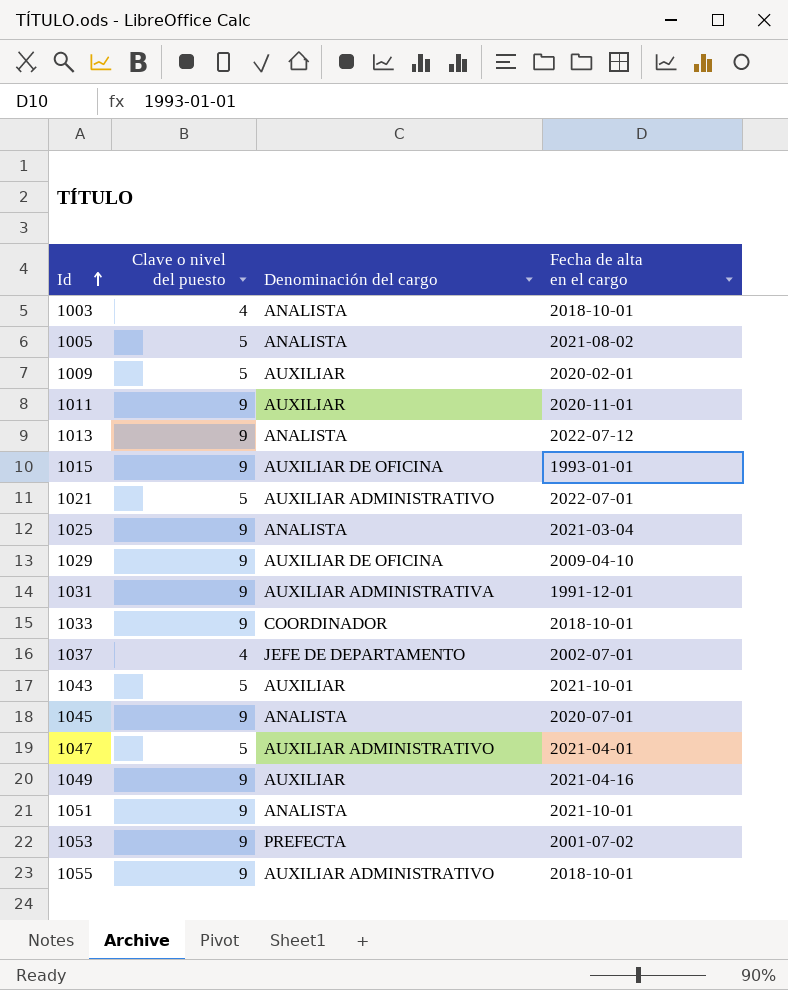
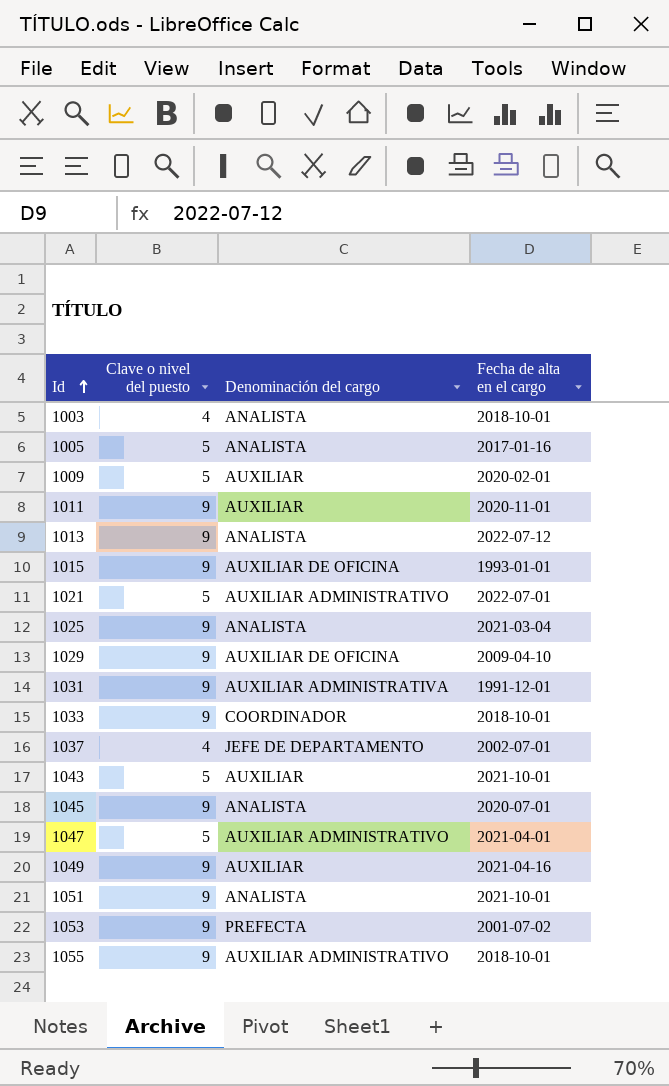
1005 | Fecha de alta en el cargo: 2021-08-02 -> 2017-01-16

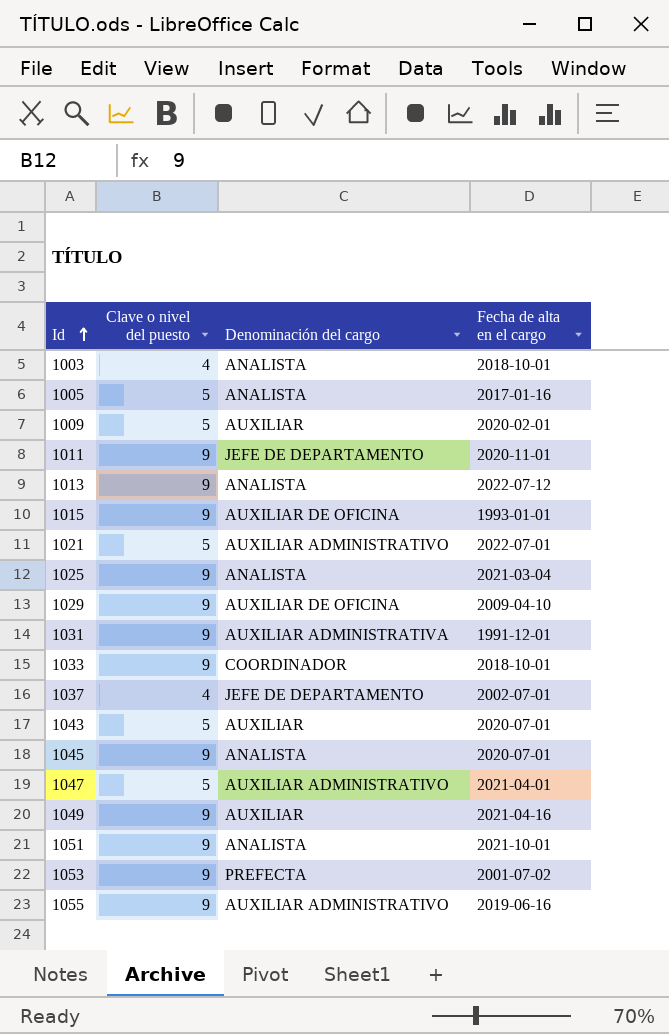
1011 | Denominación del cargo: AUXILIAR -> JEFE DE DEPARTAMENTO
1043 | Fecha de alta en el cargo: 2021-10-01 -> 2020-07-01
1055 | Fecha de alta en el cargo: 2018-10-01 -> 2019-06-16

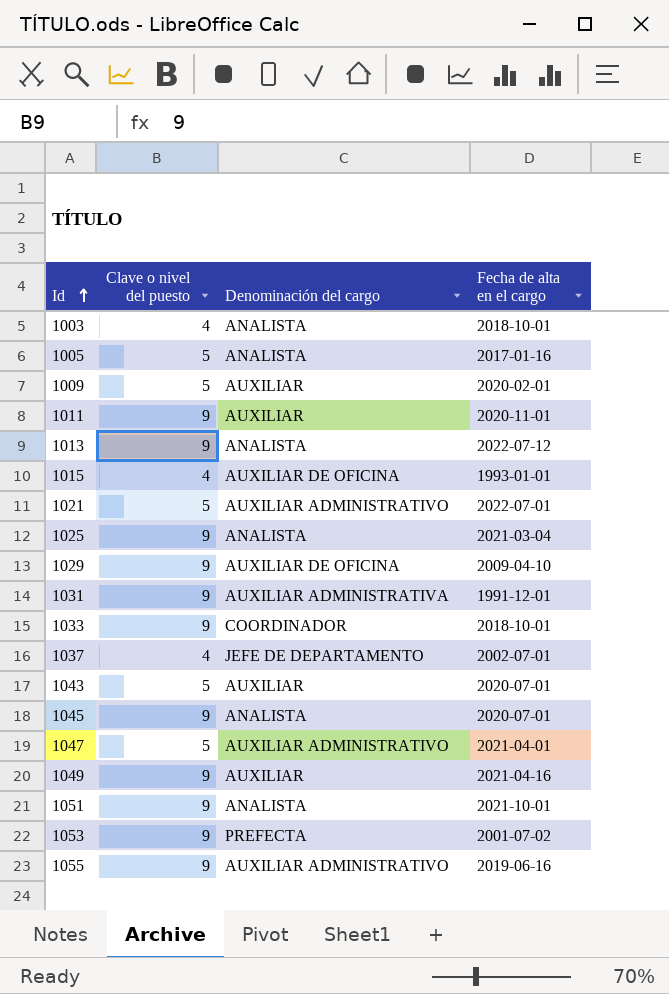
1011 | Denominación del cargo: JEFE DE DEPARTAMENTO -> AUXILIAR
1015 | Clave o nivel del puesto: 9 -> 4

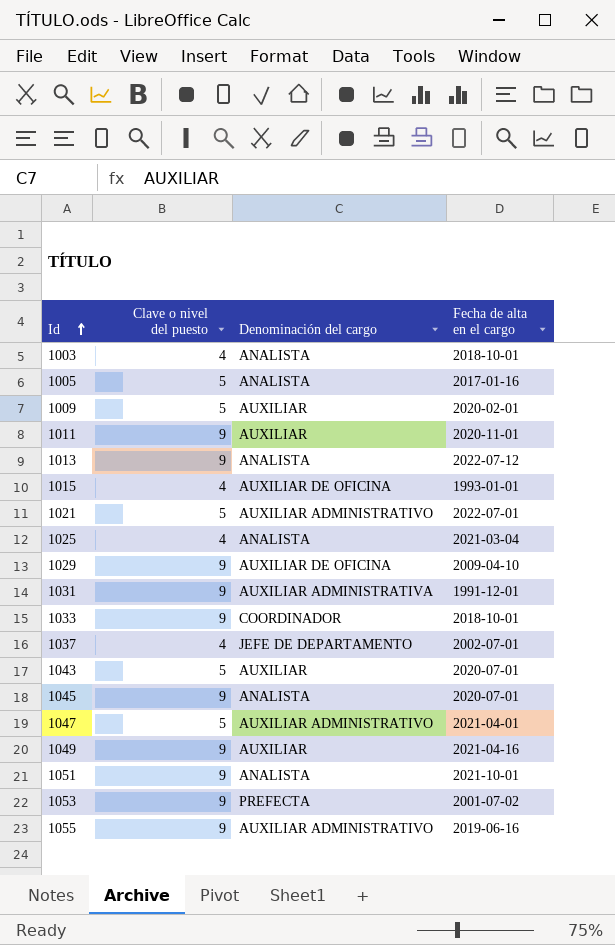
1025 | Clave o nivel del puesto: 9 -> 4

